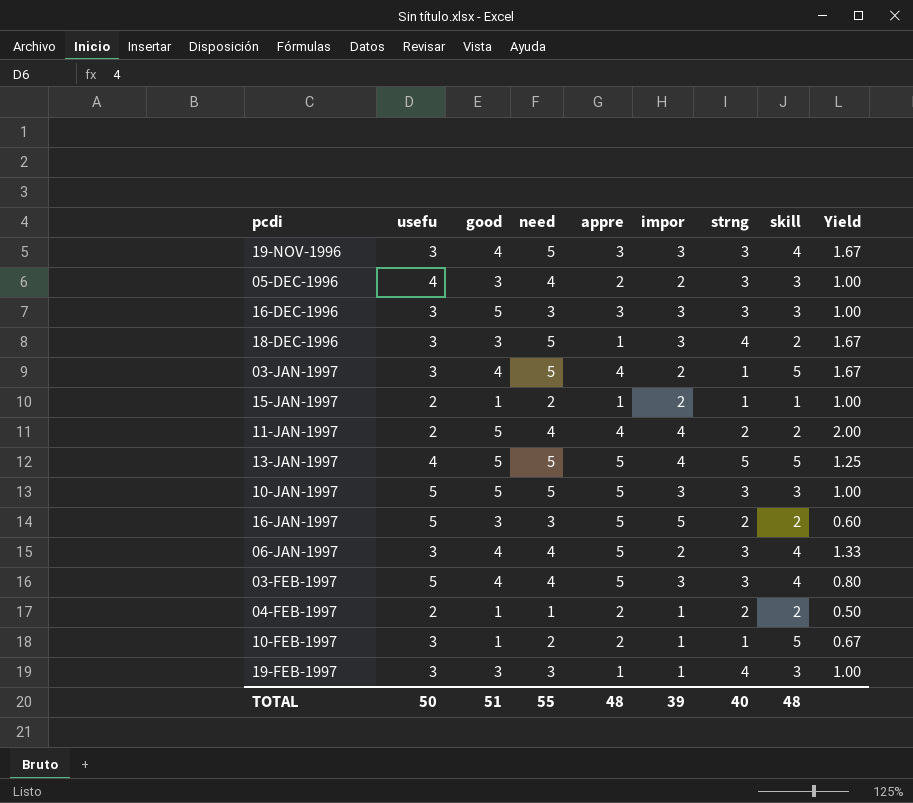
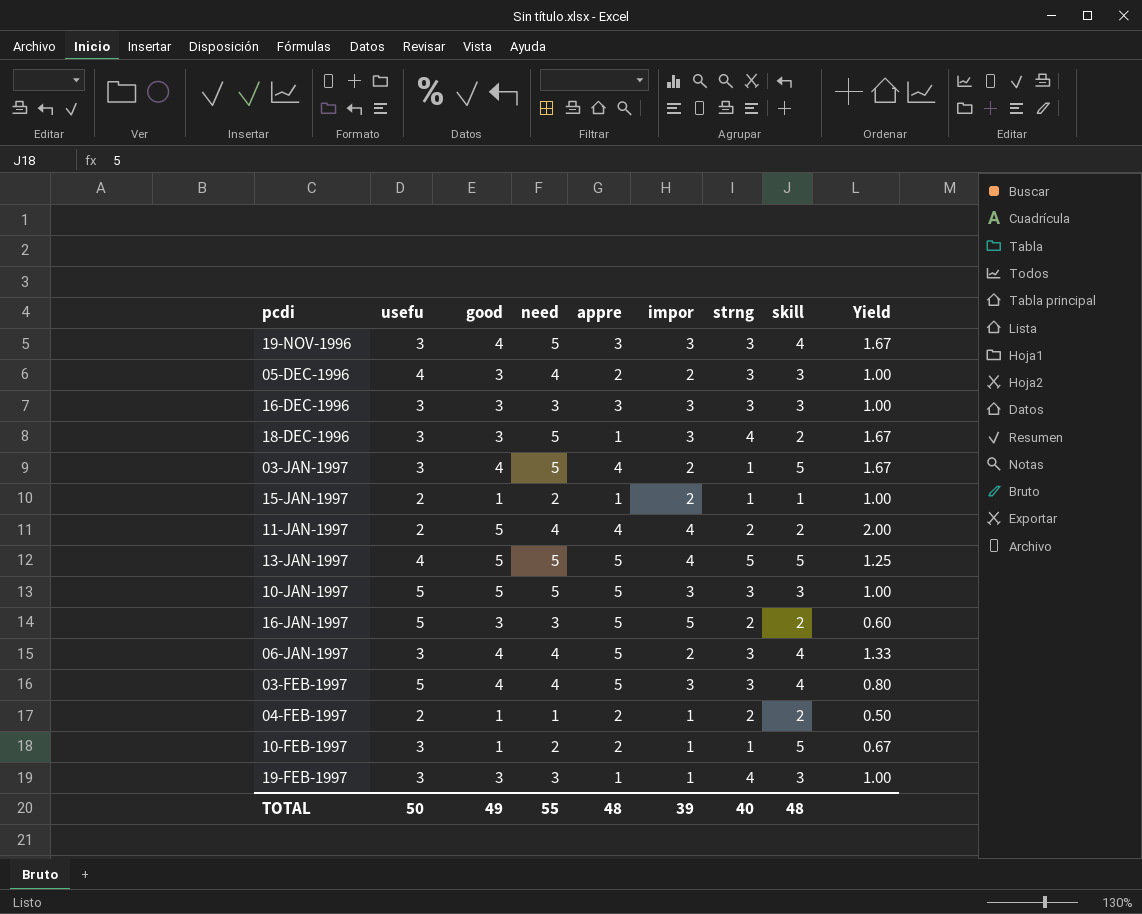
16-DEC-1996 | good: 5 -> 3
TOTAL | good: 51 -> 49

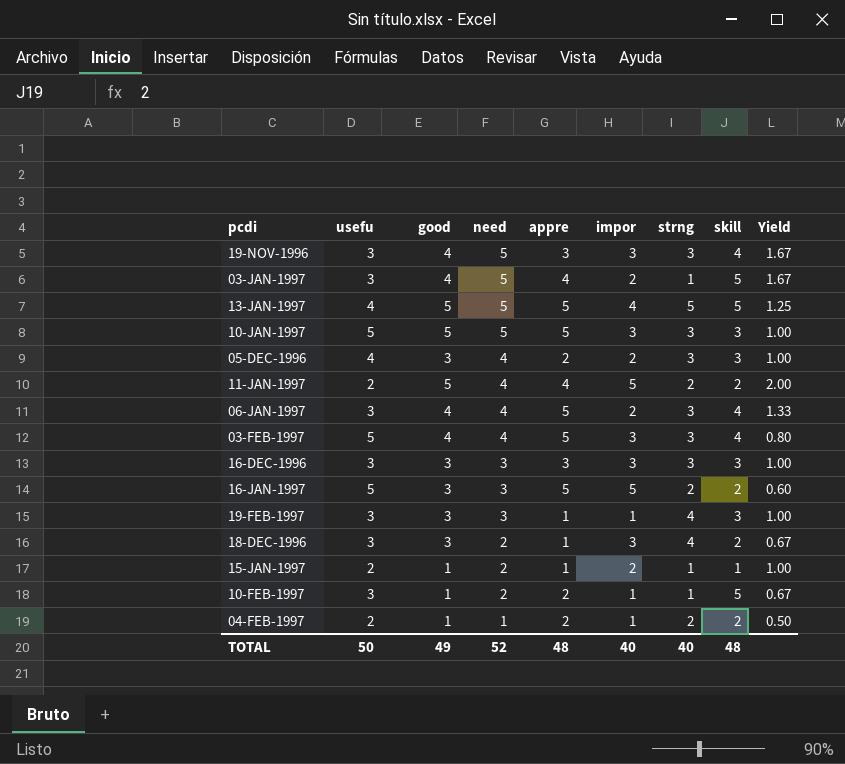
row order: none -> need descending
11-JAN-1997 | impor: 4 -> 5
18-DEC-1996 | need: 5 -> 2
18-DEC-1996 | Yield: 1.67 -> 0.67
TOTAL | need: 55 -> 52
TOTAL | impor: 39 -> 40

